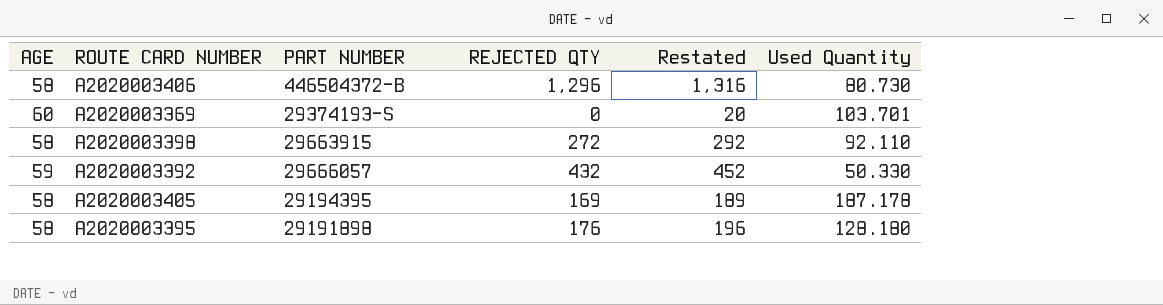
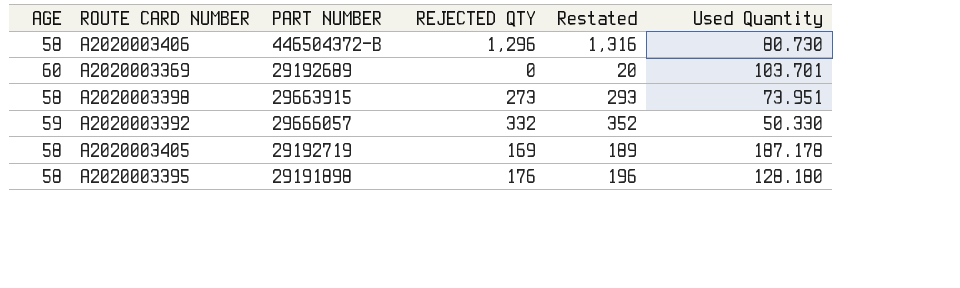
A2020003369 | PART NUMBER: 29374193-S -> 29192689
A2020003398 | REJECTED QTY: 272 -> 273
A2020003398 | Restated: 292 -> 293
A2020003398 | Used Quantity: 92.110 -> 73.951
A2020003392 | REJECTED QTY: 432 -> 332
A2020003392 | Restated: 452 -> 352
A2020003405 | PART NUMBER: 29194395 -> 29192719

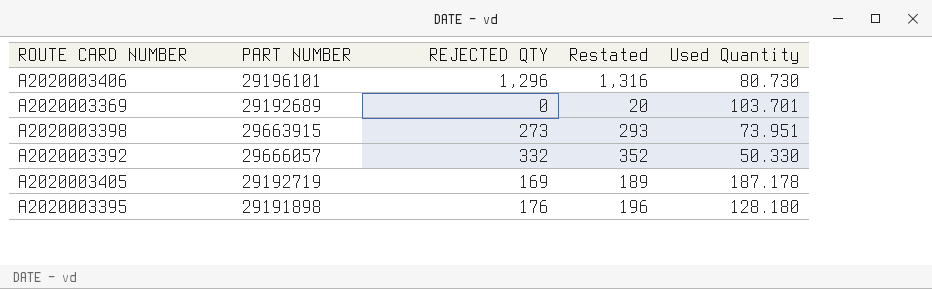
column AGE | position: 1 -> none
A2020003406 | PART NUMBER: 446504372-B -> 29196101

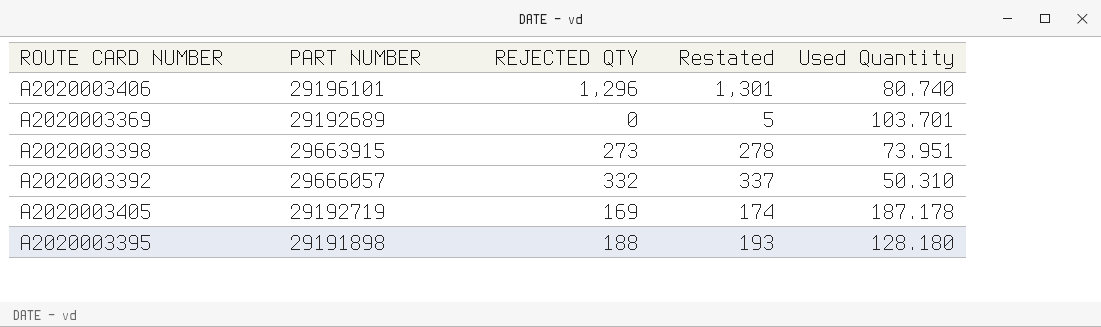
column Restated | formula: [REJECTED QTY] + 20 -> [REJECTED QTY] + 5
A2020003406 | Used Quantity: 80.730 -> 80.740
A2020003392 | Used Quantity: 50.330 -> 50.310
A2020003395 | REJECTED QTY: 176 -> 188

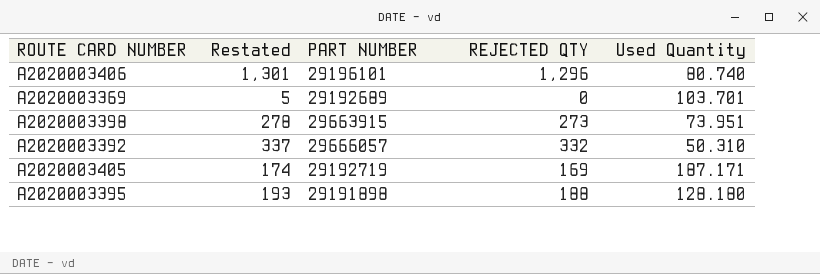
column Restated | position: 4 -> 2
A2020003405 | Used Quantity: 187.178 -> 187.171

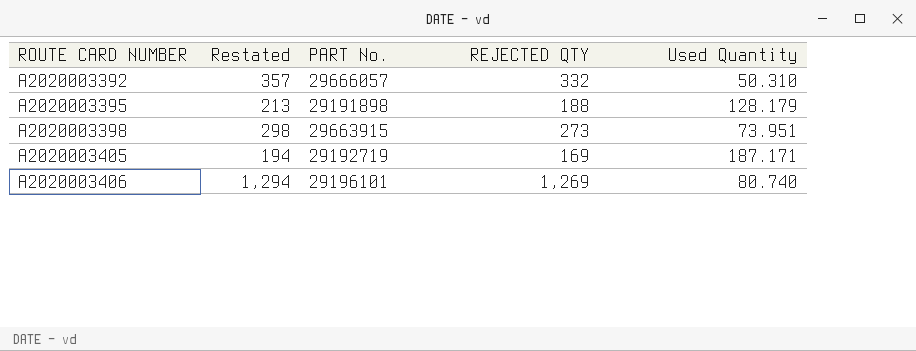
row order: none -> ROUTE CARD NUMBER ascending
column Restated | formula: [REJECTED QTY] + 5 -> [REJECTED QTY] + 25
column name: PART NUMBER -> PART No.
row A2020003369: 5 | 29192689 | 0 | 103.701 -> none
A2020003395 | Used Quantity: 128.180 -> 128.179
A2020003406 | REJECTED QTY: 1,296 -> 1,269

